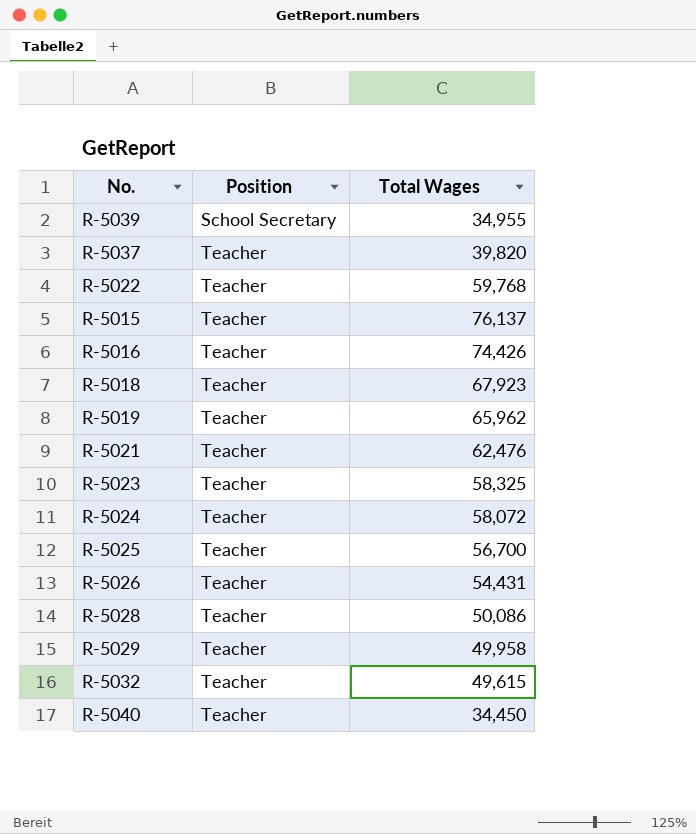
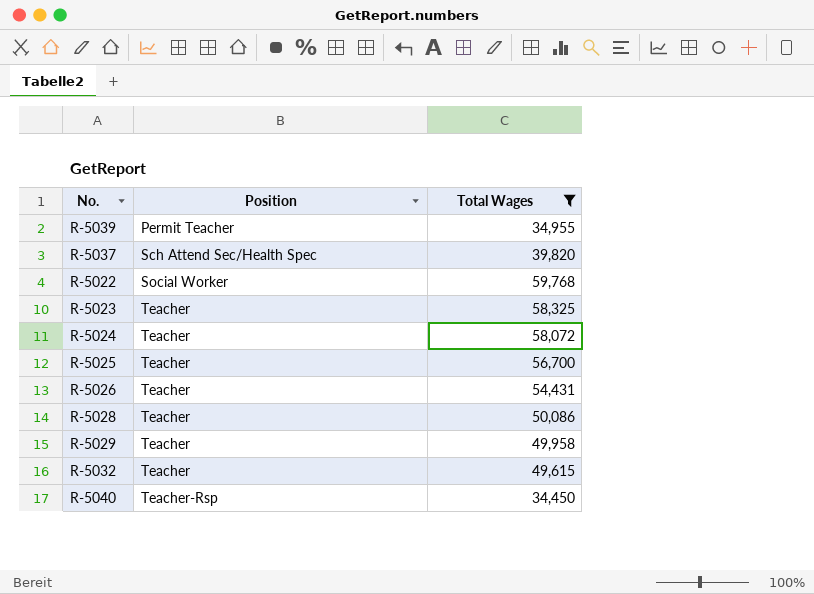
filter: none -> Total Wages <= 59,768
R-5039 | Position: School Secretary -> Permit Teacher
R-5037 | Position: Teacher -> Sch Attend Sec/Health Spec
R-5022 | Position: Teacher -> Social Worker
R-5040 | Position: Teacher -> Teacher-Rsp

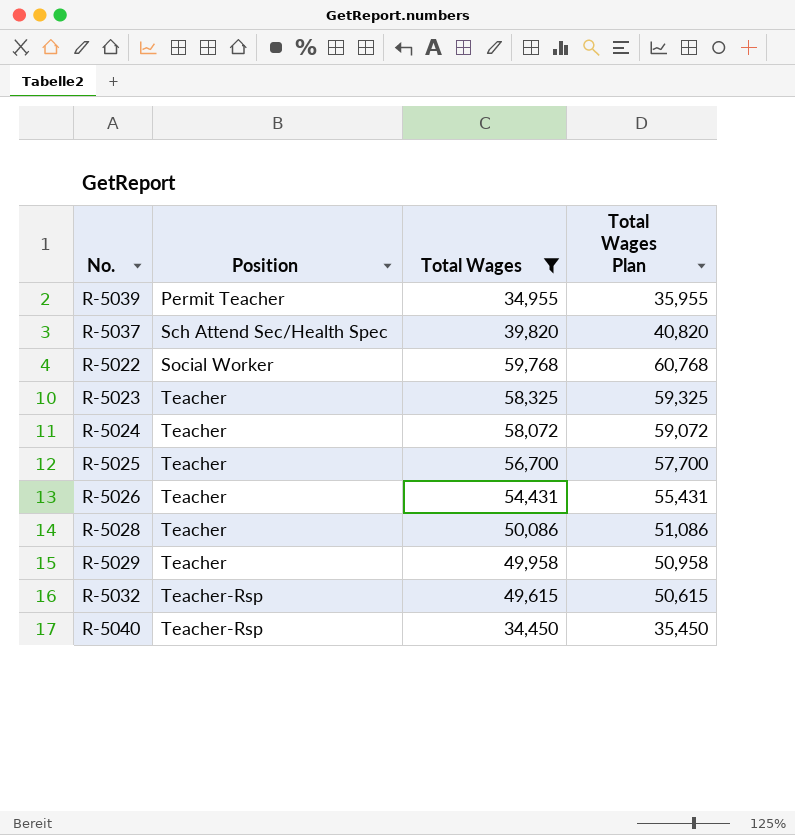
column Total Wages Plan | formula: none -> [Total Wages] + 1000
R-5032 | Position: Teacher -> Teacher-Rsp

